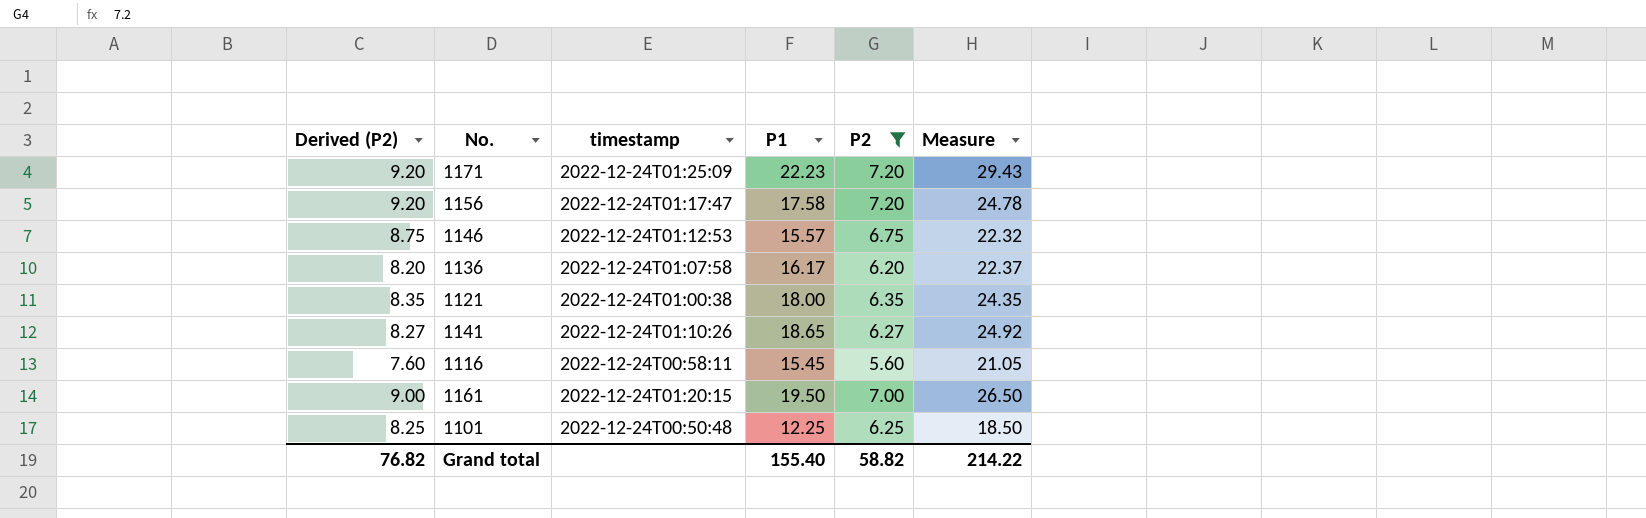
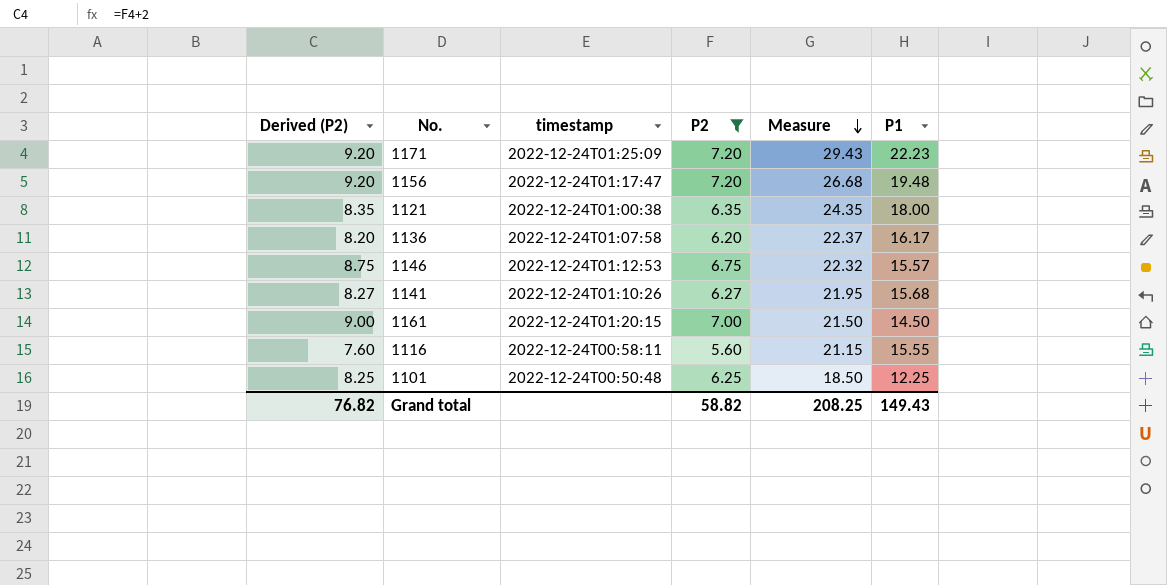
row order: none -> Measure descending
column P1 | position: 4 -> 6
1156 | Measure: 24.78 -> 26.68
1156 | P1: 17.58 -> 19.48
1141 | Measure: 24.92 -> 21.95
1141 | P1: 18.65 -> 15.68
1161 | Measure: 26.50 -> 21.50
1161 | P1: 19.50 -> 14.50
1116 | Measure: 21.05 -> 21.15
1116 | P1: 15.45 -> 15.55
Grand total | Measure: 214.22 -> 208.25
Grand total | P1: 155.40 -> 149.43

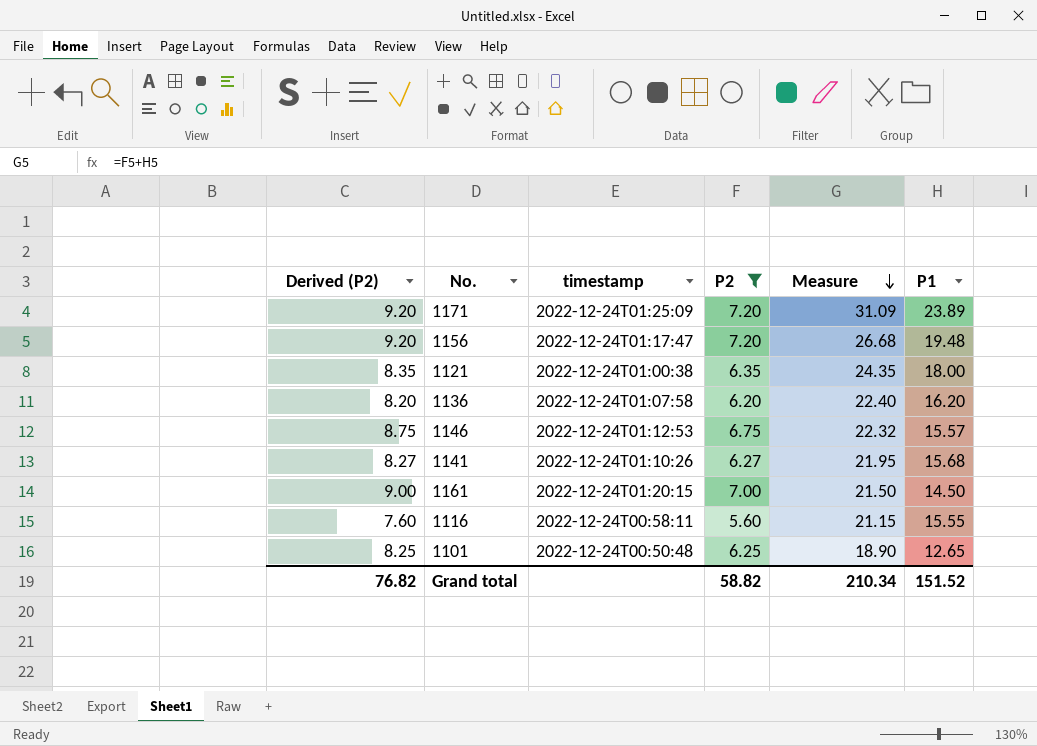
1171 | Measure: 29.43 -> 31.09
1171 | P1: 22.23 -> 23.89
1136 | Measure: 22.37 -> 22.40
1136 | P1: 16.17 -> 16.20
1101 | Measure: 18.50 -> 18.90
1101 | P1: 12.25 -> 12.65
Grand total | Measure: 208.25 -> 210.34
Grand total | P1: 149.43 -> 151.52

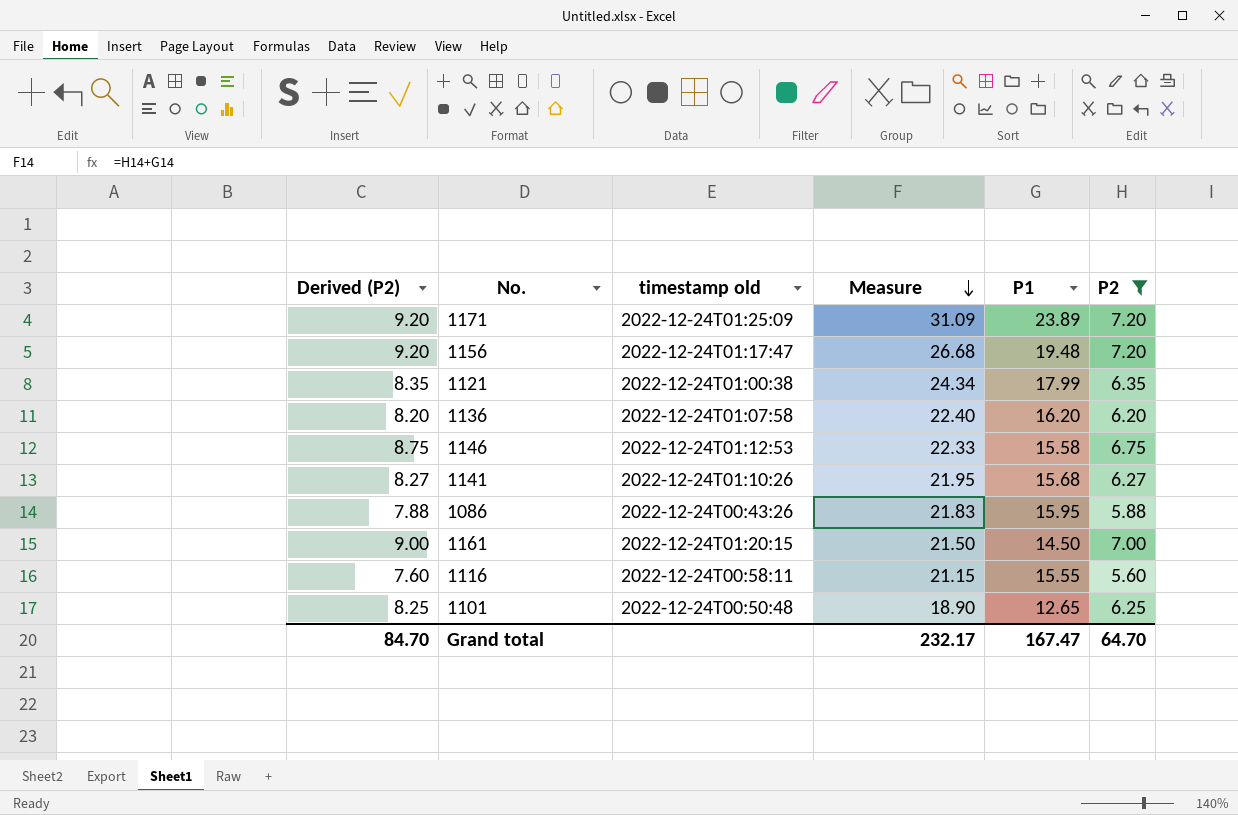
column name: timestamp -> timestamp old
column P2 | position: 4 -> 6
1121 | Measure: 24.35 -> 24.34
1121 | P1: 18.00 -> 17.99
1146 | Measure: 22.32 -> 22.33
1146 | P1: 15.57 -> 15.58
row 1086: none -> 7.88 | 2022-12-24T00:43:26 | 21.83 | 15.95 | 5.88
Grand total | Derived (P2): 76.82 -> 84.70
Grand total | Measure: 210.34 -> 232.17
Grand total | P1: 151.52 -> 167.47
Grand total | P2: 58.82 -> 64.70

